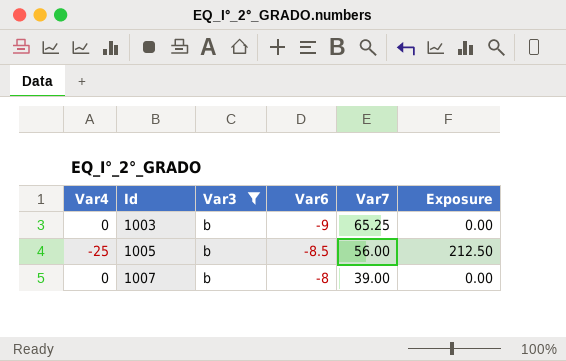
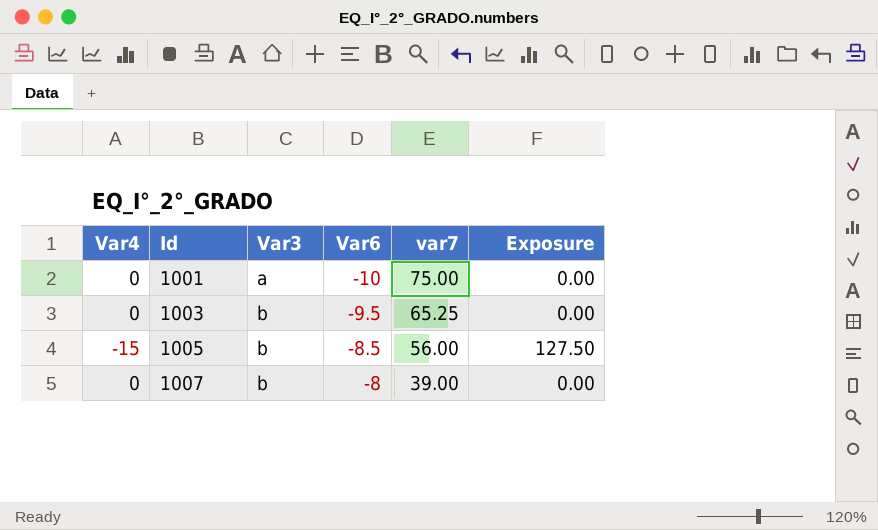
filter: Var3 = b -> none
column name: Var7 -> var7
1003 | Var6: -9 -> -9.5
1005 | Var4: -25 -> -15
1005 | Exposure: 212.50 -> 127.50

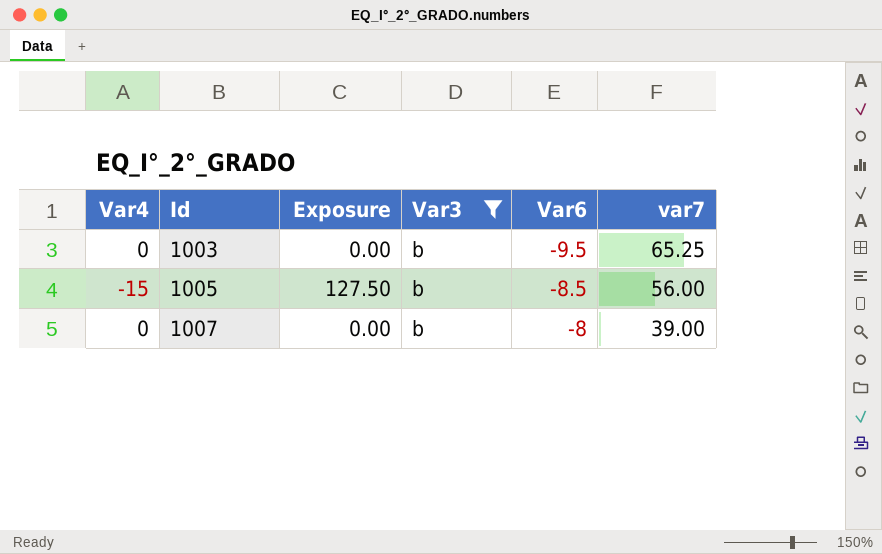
filter: none -> Var3 = b
column Exposure | position: 6 -> 3

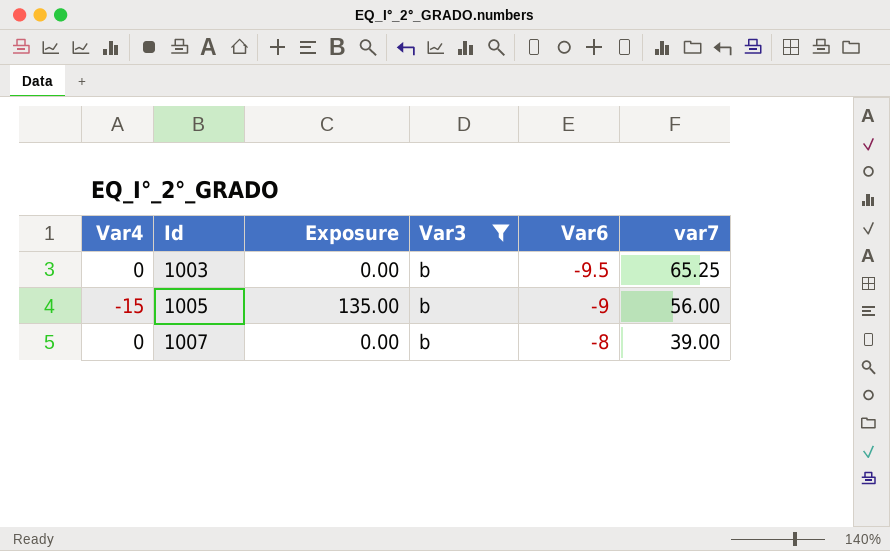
1005 | Exposure: 127.50 -> 135.00
1005 | Var6: -8.5 -> -9

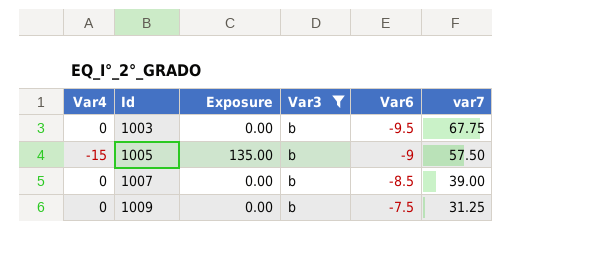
1003 | var7: 65.25 -> 67.75
1005 | var7: 56.00 -> 57.50
1007 | Var6: -8 -> -8.5
row 1009: none -> 0 | 0.00 | b | -7.5 | 31.25

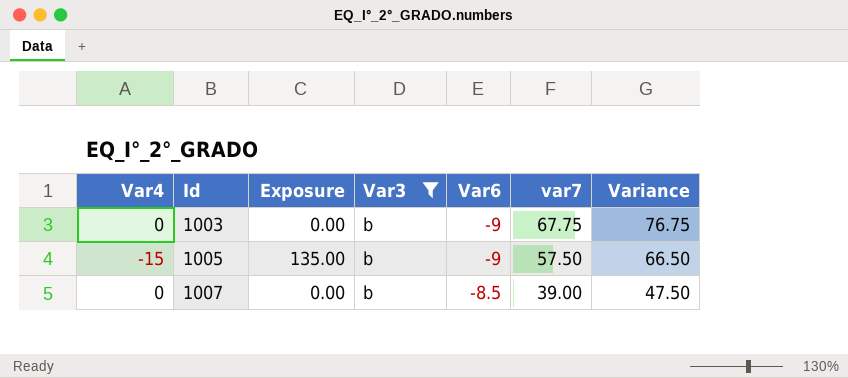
column Variance | formula: none -> [var7] - [Var6]
row 1009: 0 | 0.00 | b | -7.5 | 31.25 -> none
1003 | Var6: -9.5 -> -9

